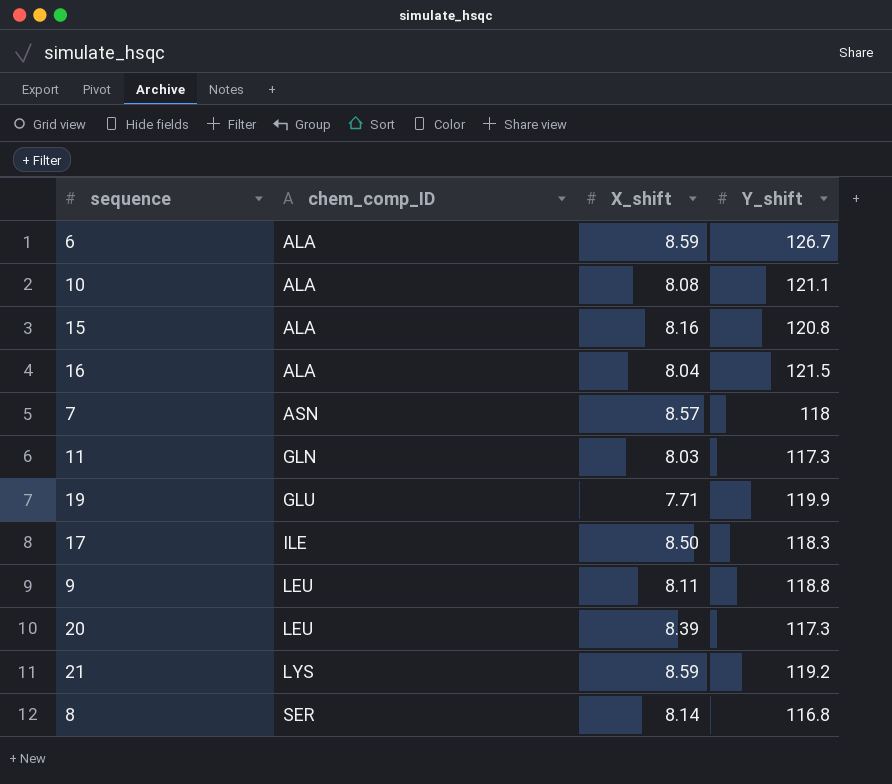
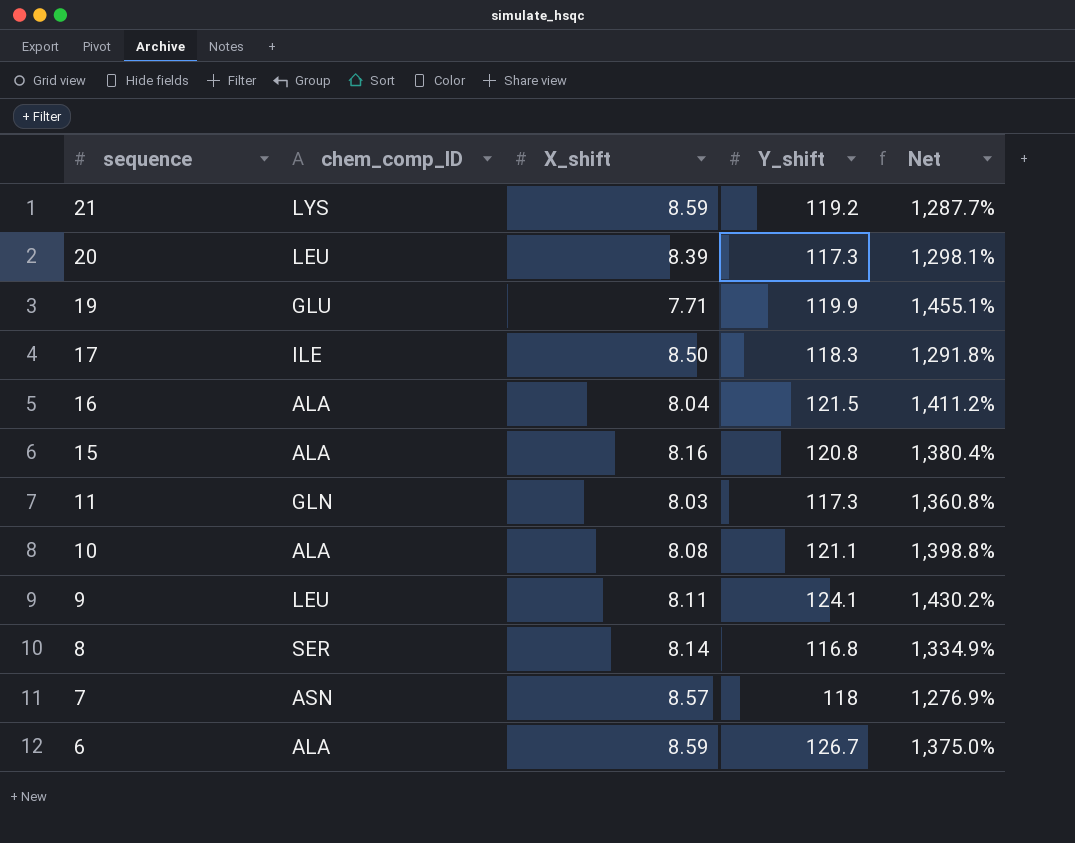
row order: chem_comp_ID ascending -> sequence descending
column Net | formula: none -> ([Y_shift] - [X_shift]) / [X_shift]
9 | Y_shift: 118.8 -> 124.1

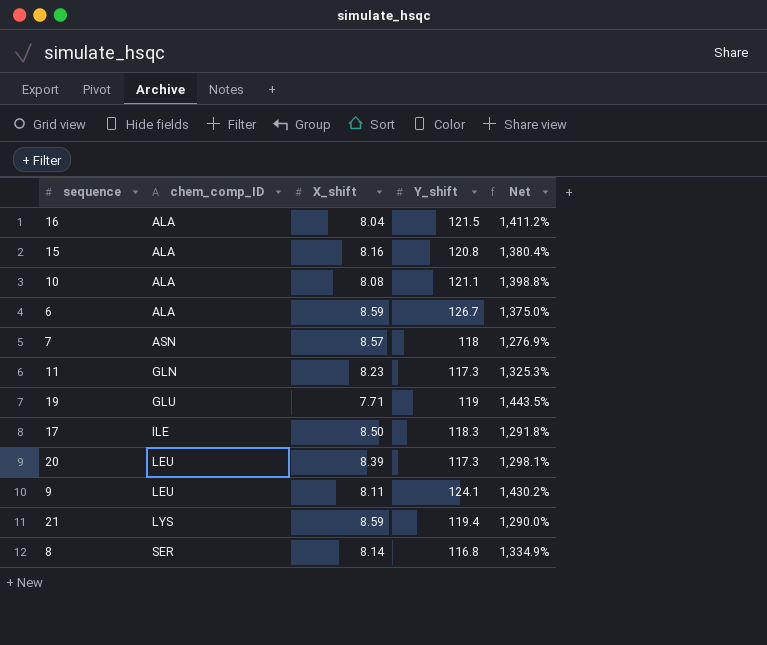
row order: sequence descending -> chem_comp_ID ascending
11 | X_shift: 8.03 -> 8.23
11 | Net: 1,360.8% -> 1,325.3%
19 | Y_shift: 119.9 -> 119
19 | Net: 1,455.1% -> 1,443.5%
21 | Y_shift: 119.2 -> 119.4
21 | Net: 1,287.7% -> 1,290.0%

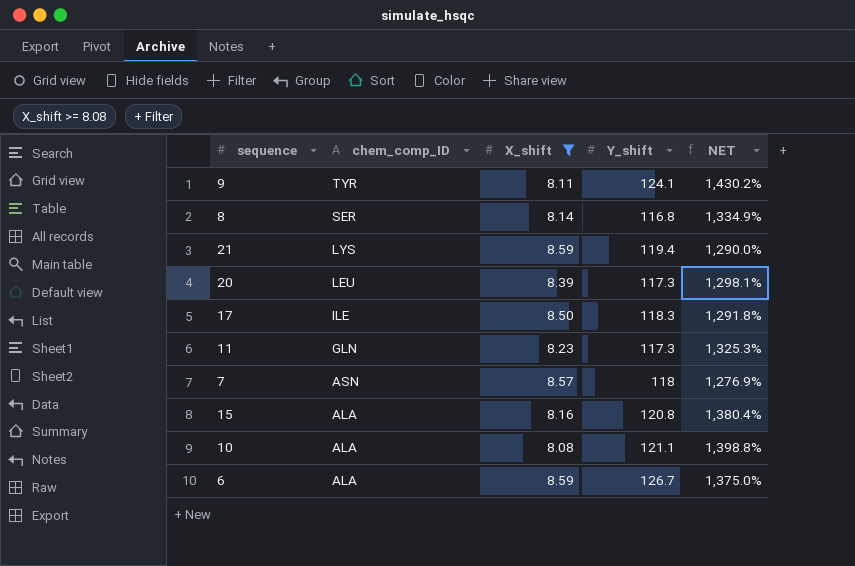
filter: none -> X_shift >= 8.08
row order: chem_comp_ID ascending -> chem_comp_ID descending
column name: Net -> NET
9 | chem_comp_ID: LEU -> TYR

